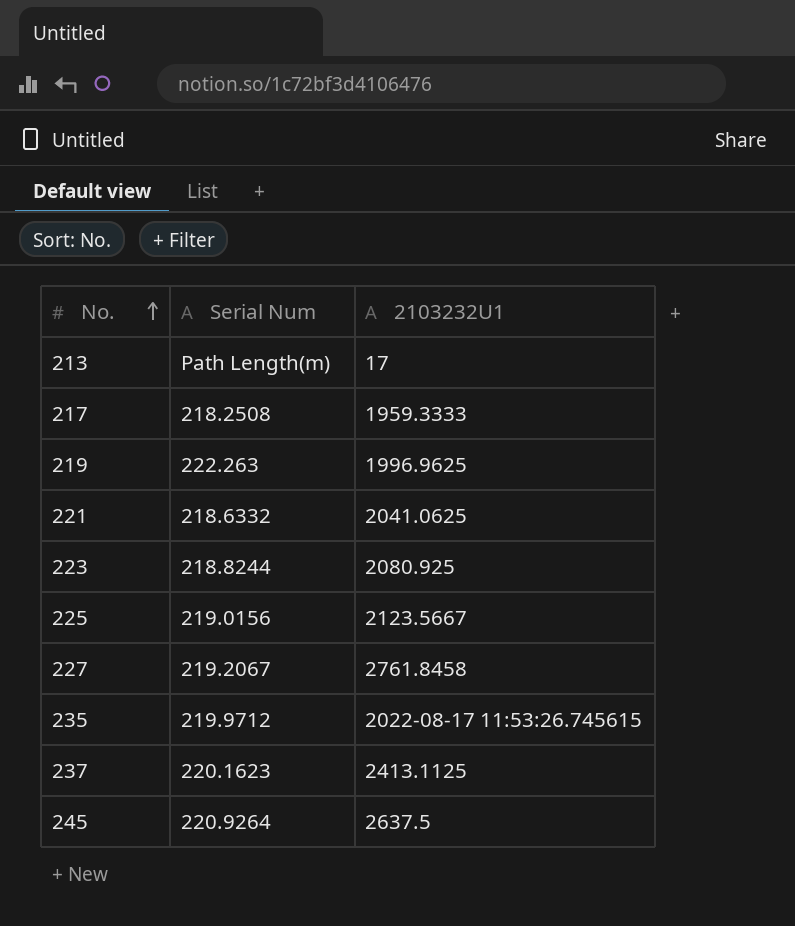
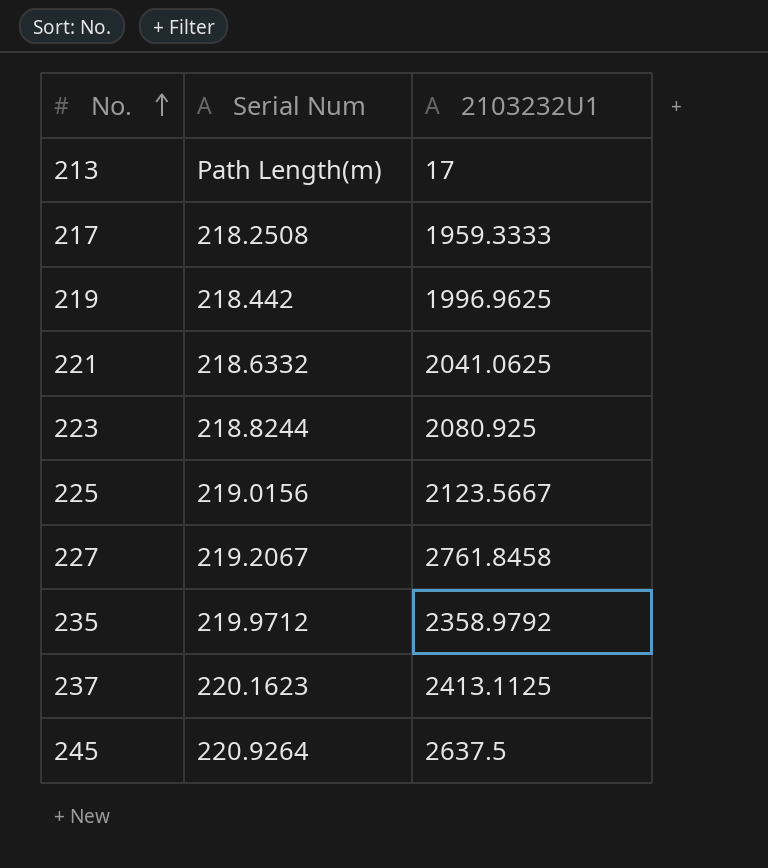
219 | Serial Num: 222.263 -> 218.442
235 | 2103232U1: 2022-08-17 11:53:26.745615 -> 2358.9792

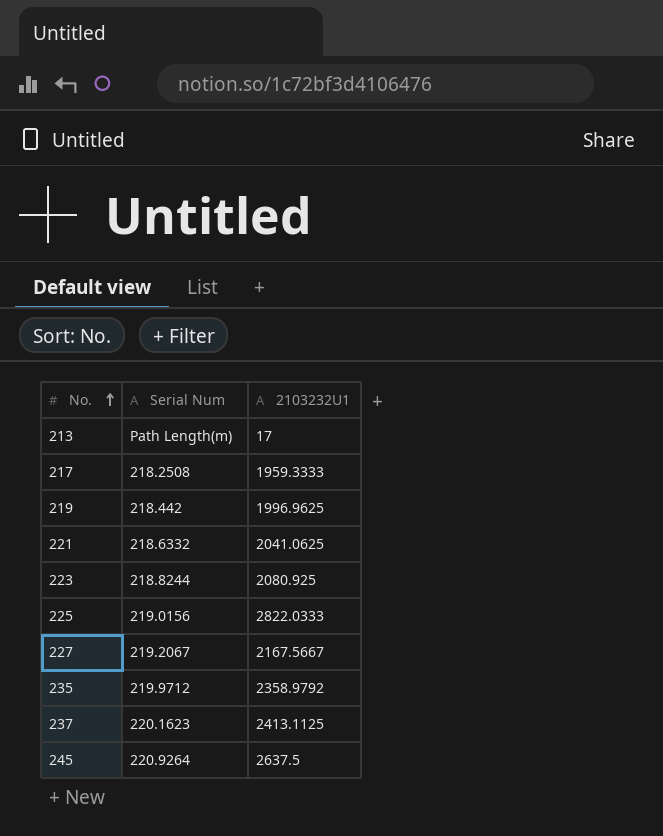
225 | 2103232U1: 2123.5667 -> 2822.0333
227 | 2103232U1: 2761.8458 -> 2167.5667

